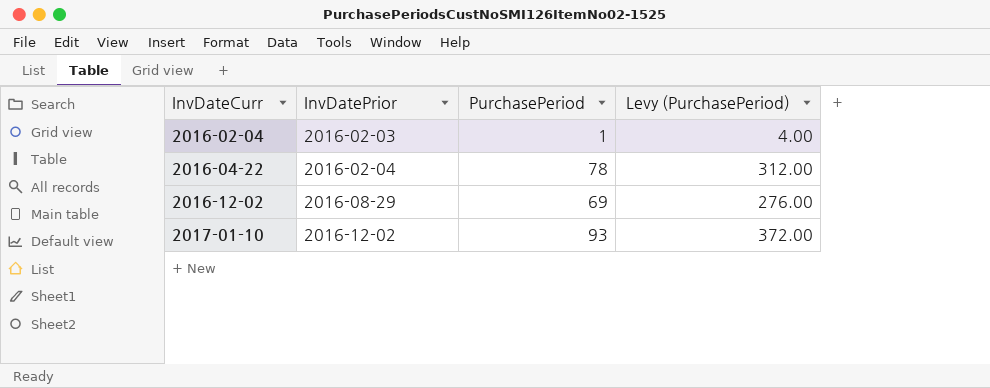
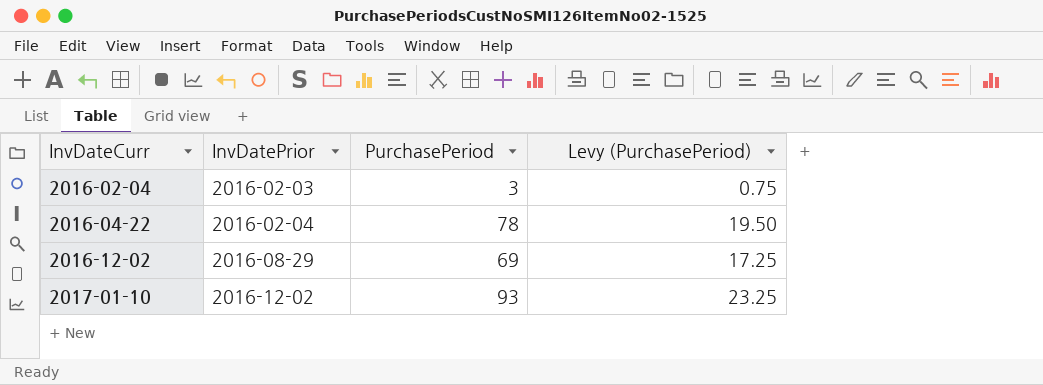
column Levy (PurchasePeriod) | formula: [PurchasePeriod] * 4 -> [PurchasePeriod] * 0.25
2016-02-04 | PurchasePeriod: 1 -> 3

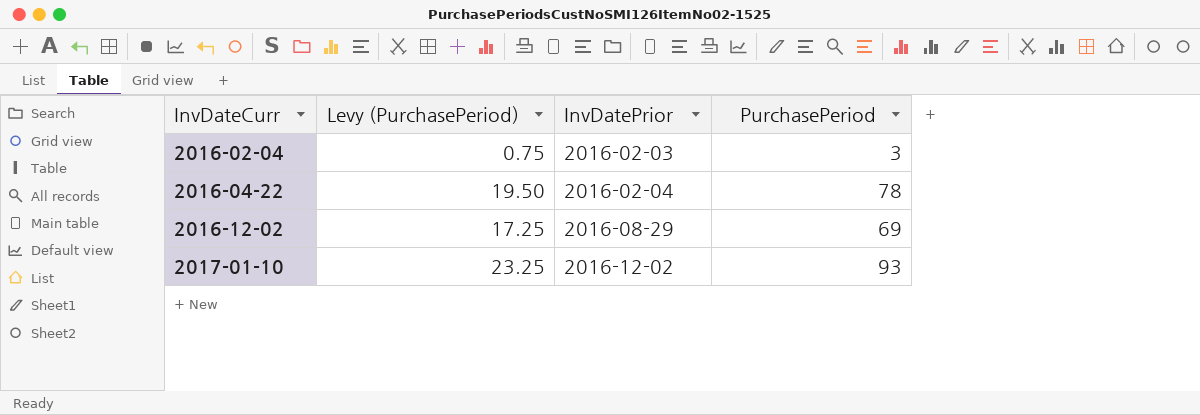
column Levy (PurchasePeriod) | position: 4 -> 2

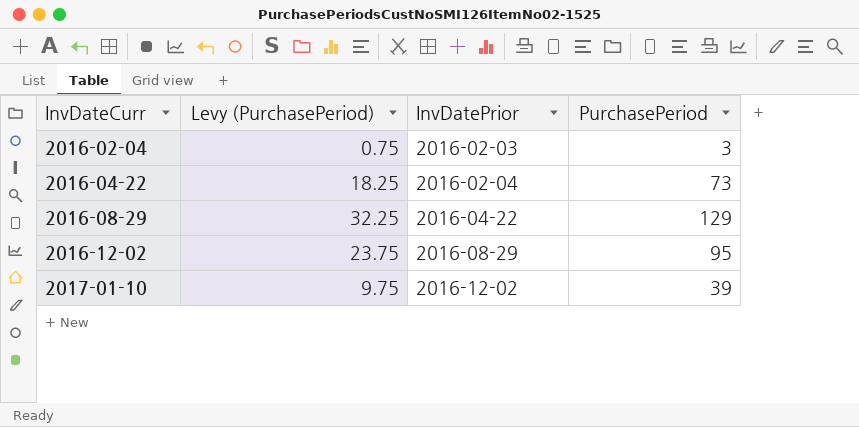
2016-04-22 | Levy (PurchasePeriod): 19.50 -> 18.25
2016-04-22 | PurchasePeriod: 78 -> 73
row 2016-08-29: none -> 32.25 | 2016-04-22 | 129
2016-12-02 | Levy (PurchasePeriod): 17.25 -> 23.75
2016-12-02 | PurchasePeriod: 69 -> 95
2017-01-10 | Levy (PurchasePeriod): 23.25 -> 9.75
2017-01-10 | PurchasePeriod: 93 -> 39

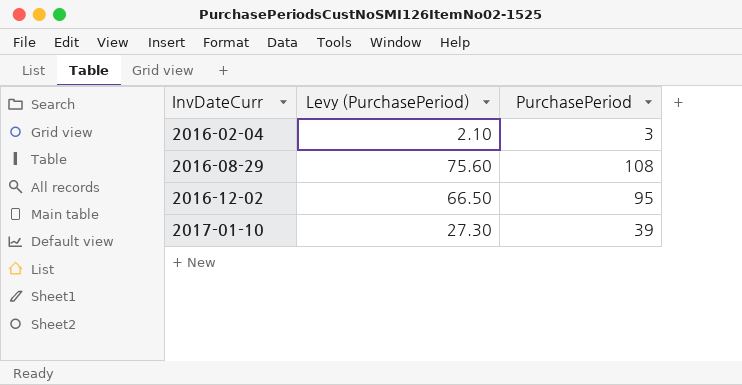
column InvDatePrior | position: 3 -> none
column Levy (PurchasePeriod) | formula: [PurchasePeriod] * 0.25 -> [PurchasePeriod] * 0.7
row 2016-04-22: 18.25 | 2016-02-04 | 73 -> none
2016-08-29 | PurchasePeriod: 129 -> 108

